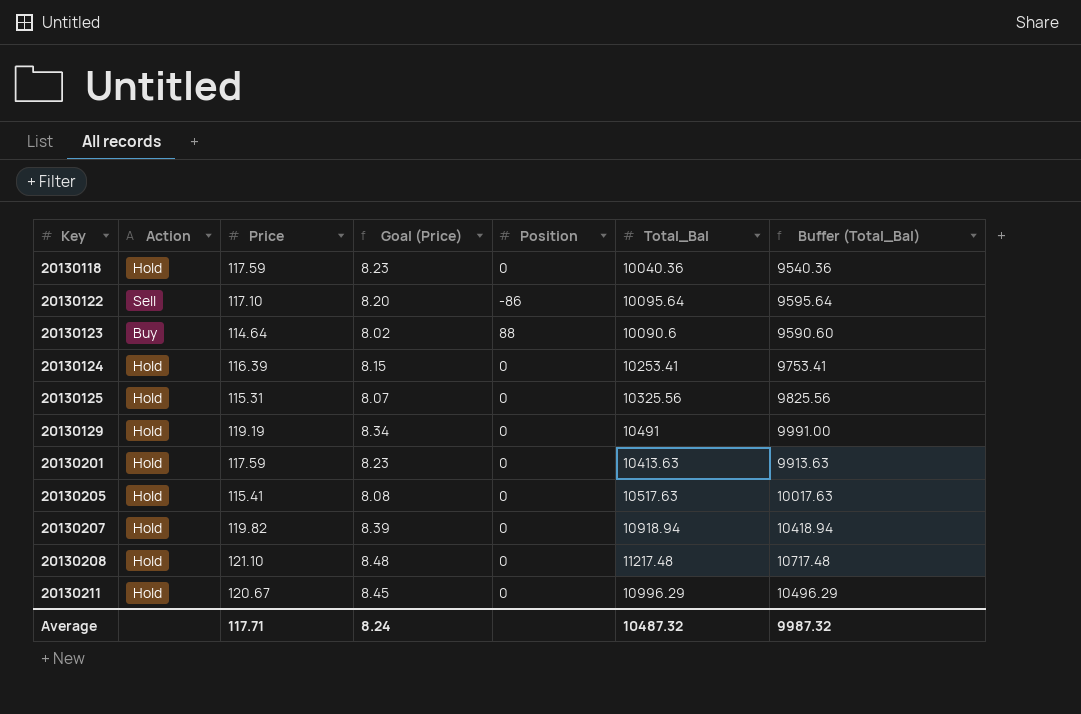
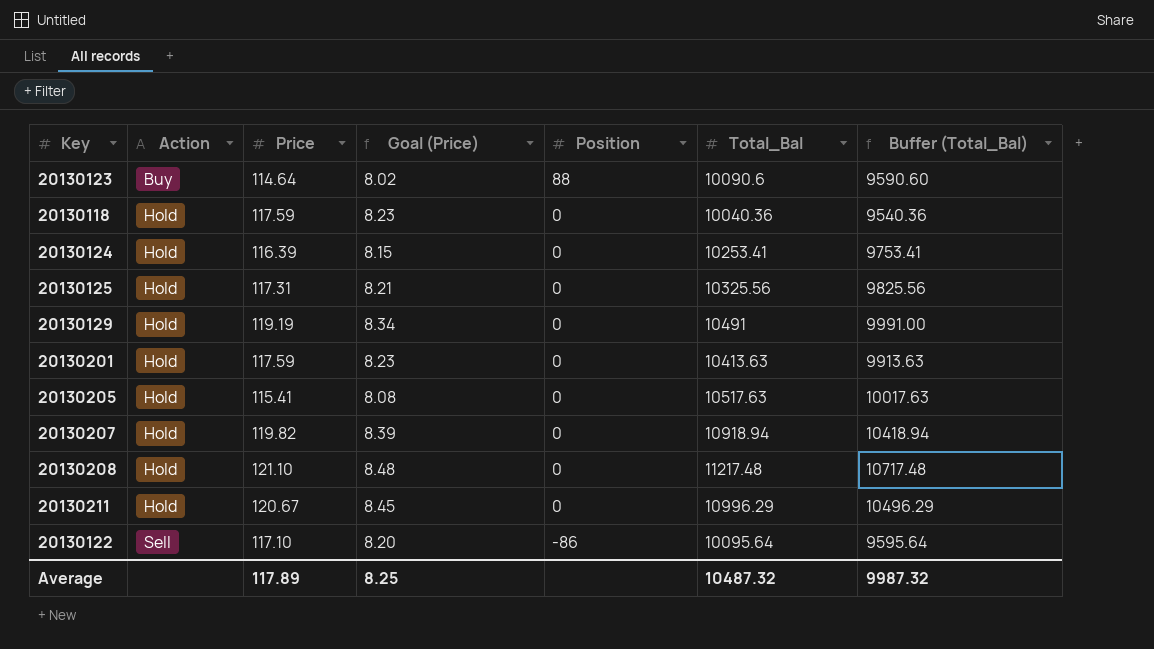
row order: Key ascending -> Action ascending
20130125 | Price: 115.31 -> 117.31
20130125 | Goal (Price): 8.07 -> 8.21
Average | Price: 117.71 -> 117.89
Average | Goal (Price): 8.24 -> 8.25

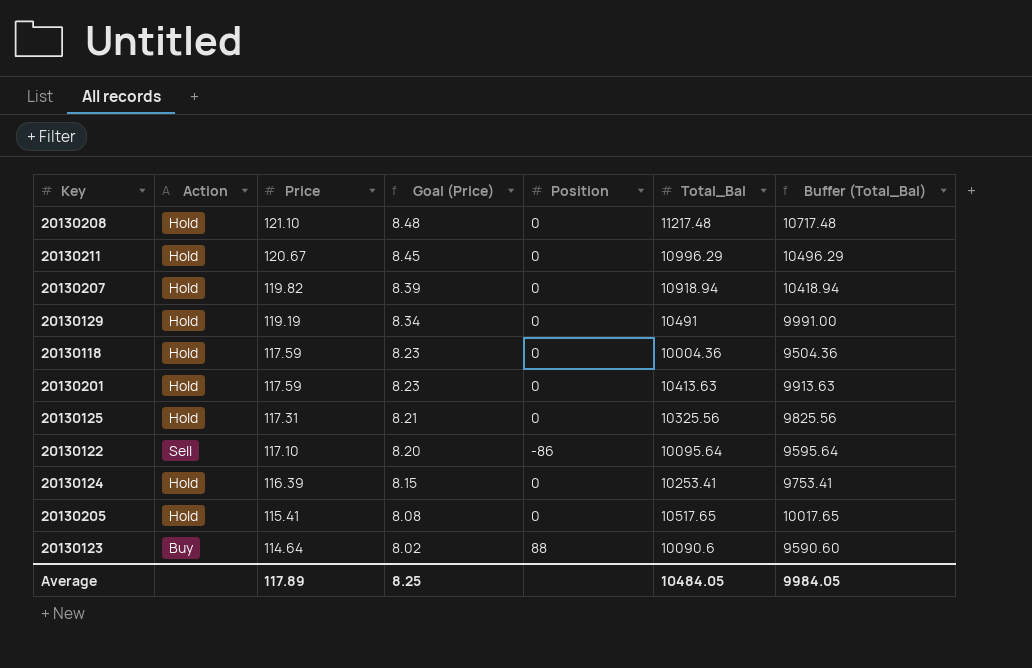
row order: Action ascending -> Price descending
20130118 | Total_Bal: 10040.36 -> 10004.36
20130118 | Buffer (Total_Bal): 9540.36 -> 9504.36
20130205 | Total_Bal: 10517.63 -> 10517.65
20130205 | Buffer (Total_Bal): 10017.63 -> 10017.65
Average | Total_Bal: 10487.32 -> 10484.05
Average | Buffer (Total_Bal): 9987.32 -> 9984.05

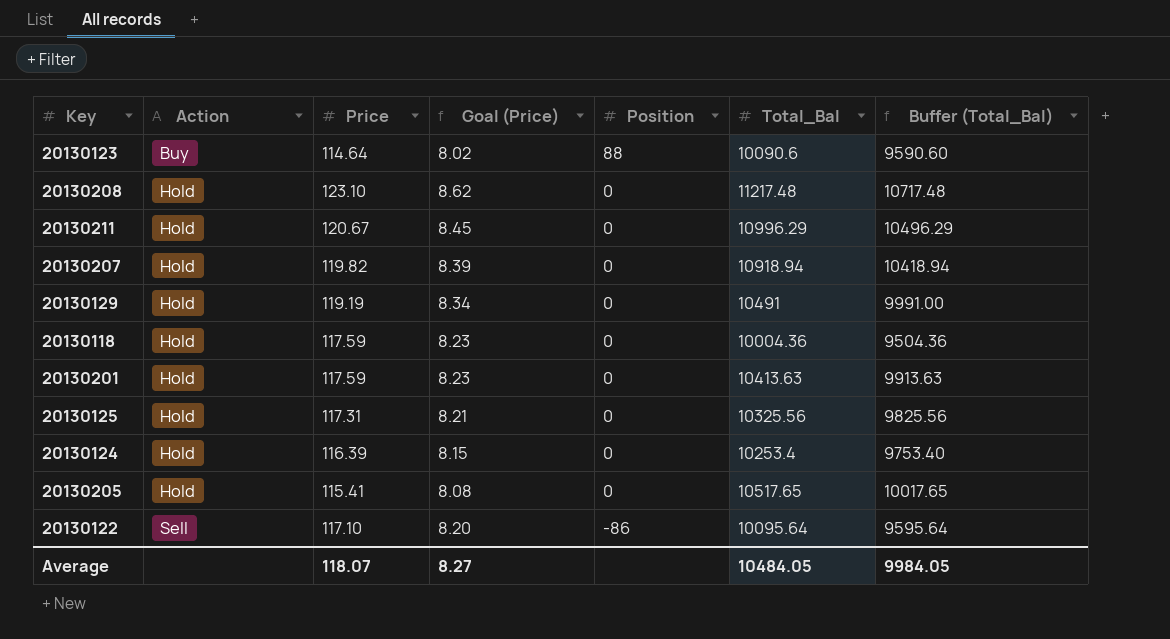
row order: Price descending -> Action ascending
20130208 | Price: 121.10 -> 123.10
20130208 | Goal (Price): 8.48 -> 8.62
20130124 | Total_Bal: 10253.41 -> 10253.4
20130124 | Buffer (Total_Bal): 9753.41 -> 9753.40
Average | Price: 117.89 -> 118.07
Average | Goal (Price): 8.25 -> 8.27

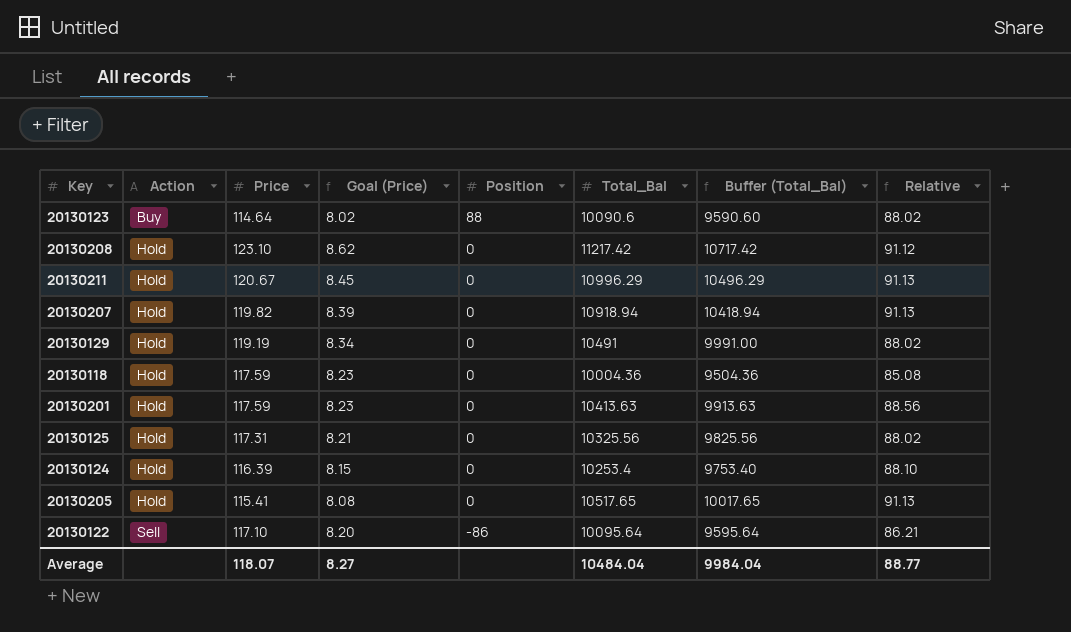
column Relative | formula: none -> [Total_Bal] / [Price]
20130208 | Total_Bal: 11217.48 -> 11217.42
20130208 | Buffer (Total_Bal): 10717.48 -> 10717.42
Average | Total_Bal: 10484.05 -> 10484.04
Average | Buffer (Total_Bal): 9984.05 -> 9984.04

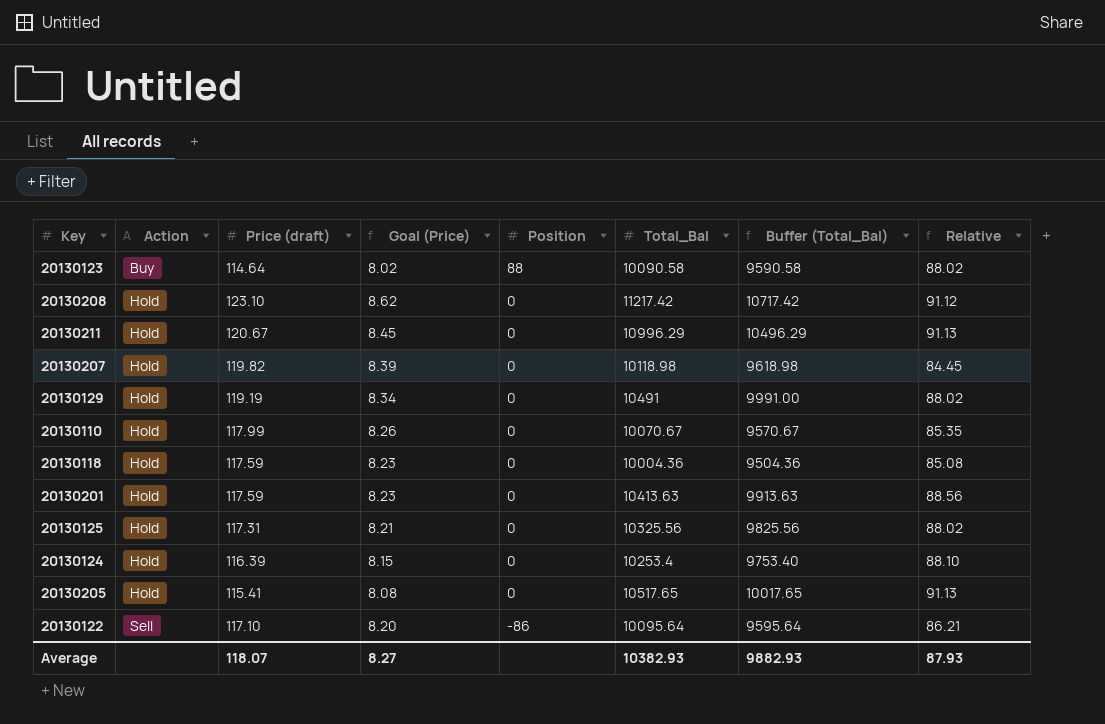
column name: Price -> Price (draft)
20130123 | Total_Bal: 10090.6 -> 10090.58
20130123 | Buffer (Total_Bal): 9590.60 -> 9590.58
20130207 | Total_Bal: 10918.94 -> 10118.98
20130207 | Buffer (Total_Bal): 10418.94 -> 9618.98
20130207 | Relative: 91.13 -> 84.45
row 20130110: none -> Hold | 117.99 | 8.26 | 0 | 10070.67 | 9570.67 | 85.35
Average | Total_Bal: 10484.04 -> 10382.93
Average | Buffer (Total_Bal): 9984.04 -> 9882.93
Average | Relative: 88.77 -> 87.93

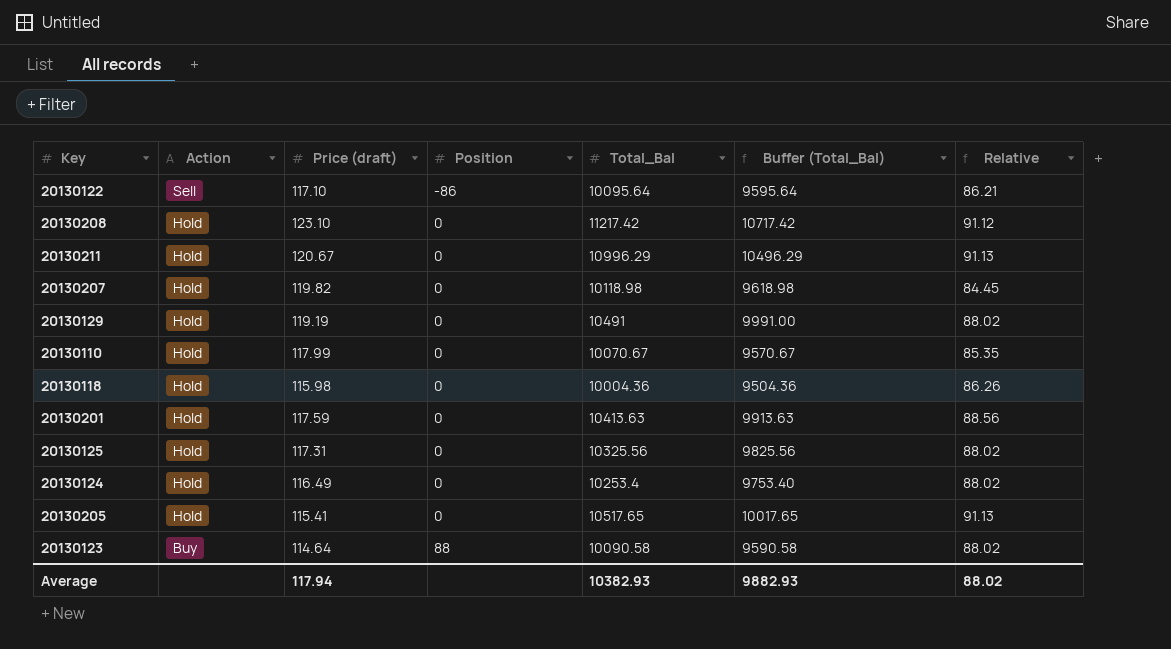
row order: Action ascending -> Action descending
column Goal (Price) | formula: [Price (draft)] * 0.07 -> none
20130118 | Price (draft): 117.59 -> 115.98
20130118 | Relative: 85.08 -> 86.26
20130124 | Price (draft): 116.39 -> 116.49
20130124 | Relative: 88.10 -> 88.02
Average | Price (draft): 118.07 -> 117.94
Average | Relative: 87.93 -> 88.02

